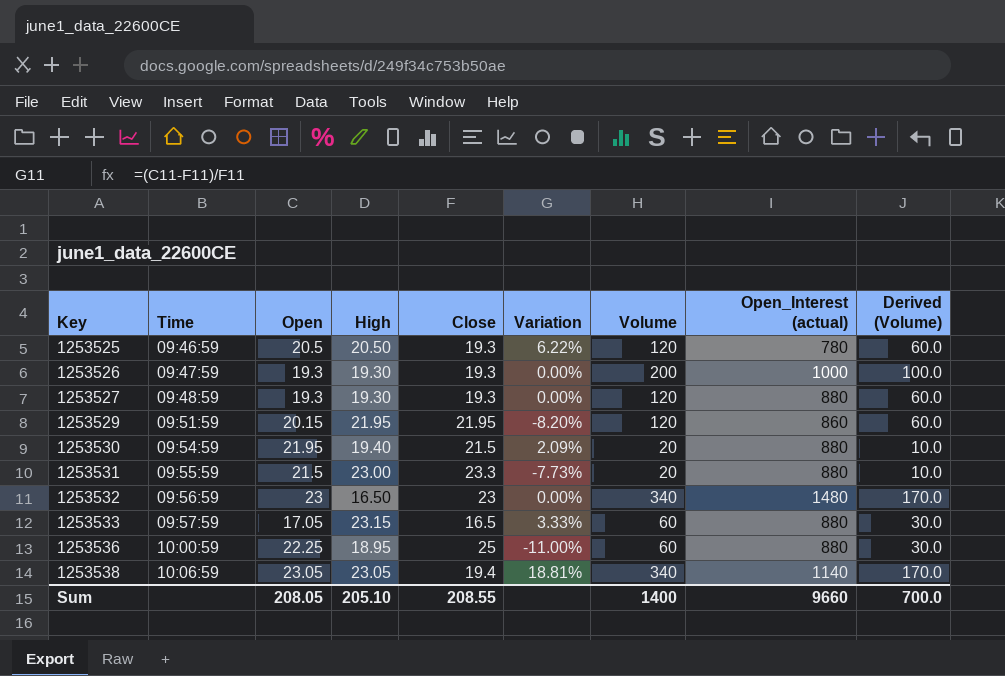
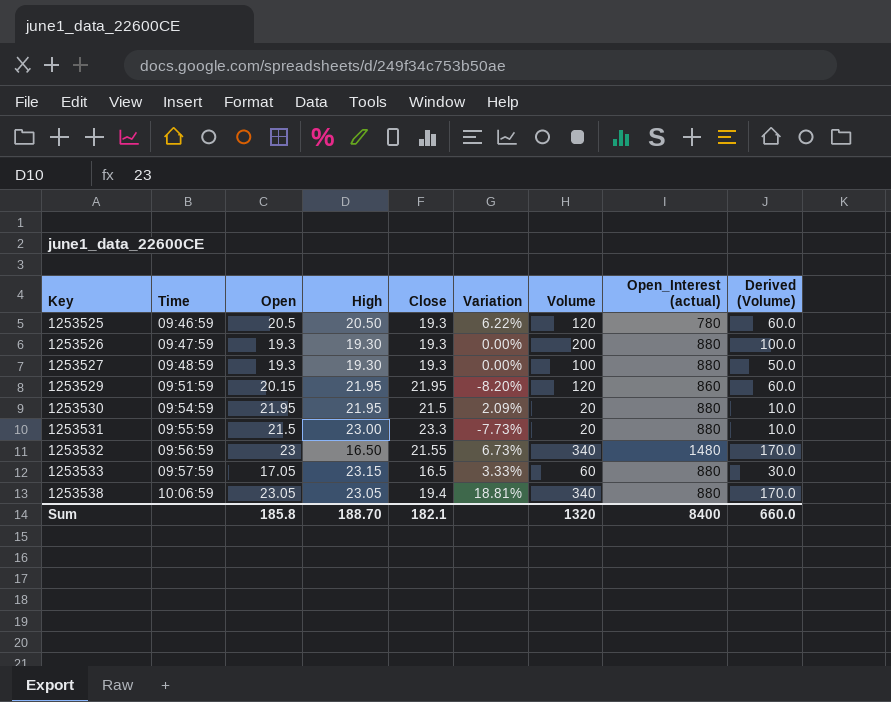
row 1253536: 10:00:59 | 22.25 | 18.95 | 25 | -11.00% | 60 | 880 | 30.0 -> none
1253526 | Open_Interest (actual): 1000 -> 880
1253527 | Volume: 120 -> 100
1253527 | Derived (Volume): 60.0 -> 50.0
1253530 | High: 19.40 -> 21.95
1253532 | Close: 23 -> 21.55
1253532 | Variation: 0.00% -> 6.73%
1253538 | Open_Interest (actual): 1140 -> 880
Sum | Open: 208.05 -> 185.8
Sum | High: 205.10 -> 188.70
Sum | Close: 208.55 -> 182.1
Sum | Volume: 1400 -> 1320
Sum | Open_Interest (actual): 9660 -> 8400
Sum | Derived (Volume): 700.0 -> 660.0

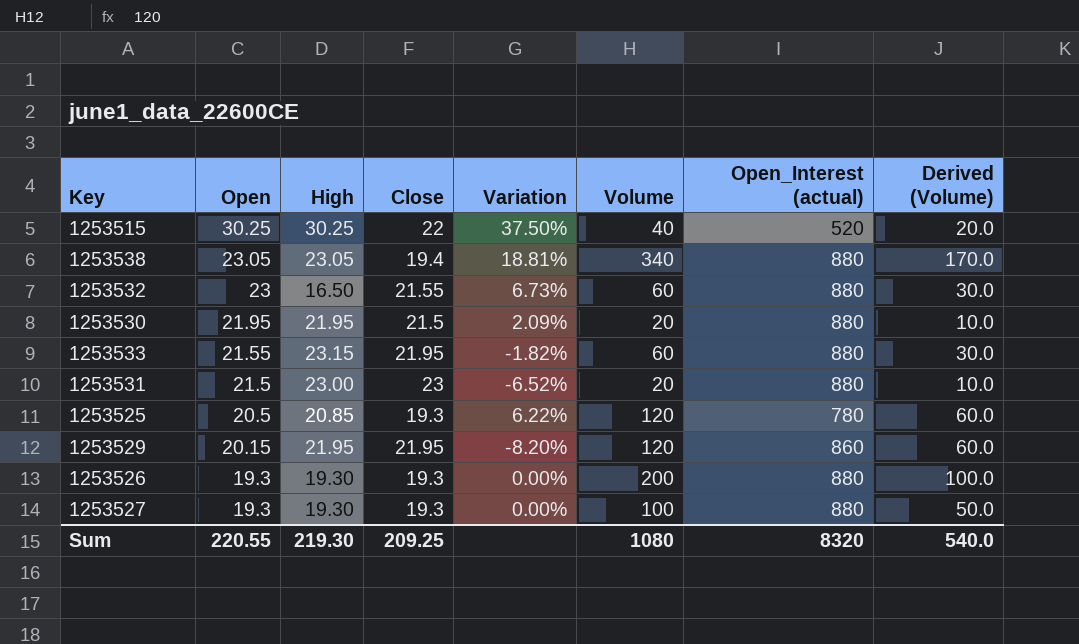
row order: Key ascending -> Open descending
column Time | position: 2 -> none
row 1253515: none -> 30.25 | 30.25 | 22 | 37.50% | 40 | 520 | 20.0
1253532 | Volume: 340 -> 60
1253532 | Open_Interest (actual): 1480 -> 880
1253532 | Derived (Volume): 170.0 -> 30.0
1253533 | Open: 17.05 -> 21.55
1253533 | Close: 16.5 -> 21.95
1253533 | Variation: 3.33% -> -1.82%
1253531 | Close: 23.3 -> 23
1253531 | Variation: -7.73% -> -6.52%
1253525 | High: 20.50 -> 20.85
Sum | Open: 185.8 -> 220.55
Sum | High: 188.70 -> 219.30
Sum | Close: 182.1 -> 209.25
Sum | Volume: 1320 -> 1080
Sum | Open_Interest (actual): 8400 -> 8320
Sum | Derived (Volume): 660.0 -> 540.0

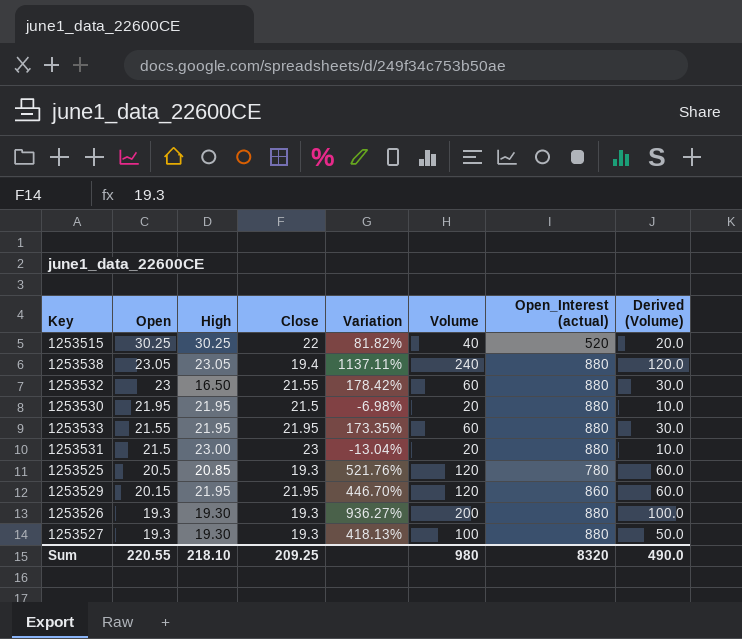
column Variation | formula: ([Open] - [Close]) / [Close] -> ([Volume] - [Close]) / [Close]
1253538 | Volume: 340 -> 240
1253538 | Derived (Volume): 170.0 -> 120.0
1253533 | High: 23.15 -> 21.95
Sum | High: 219.30 -> 218.10
Sum | Volume: 1080 -> 980
Sum | Derived (Volume): 540.0 -> 490.0

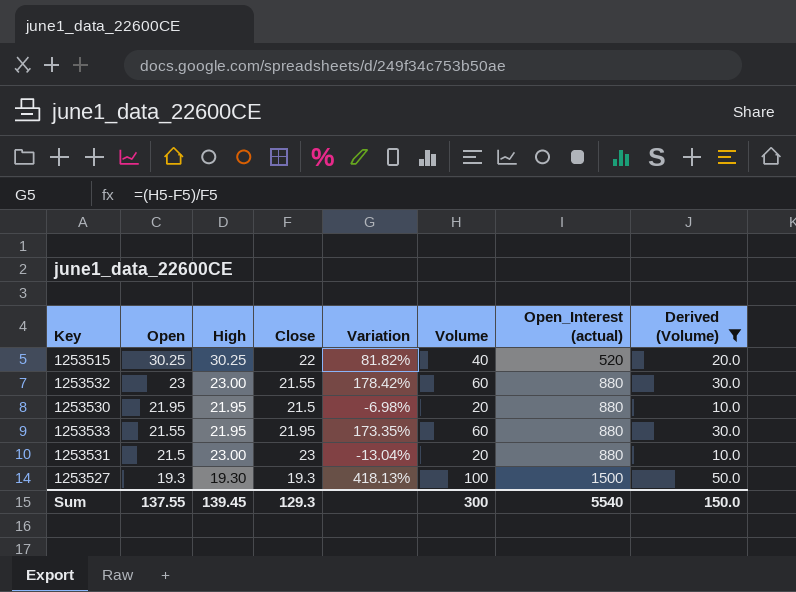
filter: none -> Derived (Volume) <= 50.0
1253532 | High: 16.50 -> 23.00
1253527 | Open_Interest (actual): 880 -> 1500
Sum | Open: 220.55 -> 137.55
Sum | High: 218.10 -> 139.45
Sum | Close: 209.25 -> 129.3
Sum | Volume: 980 -> 300
Sum | Open_Interest (actual): 8320 -> 5540
Sum | Derived (Volume): 490.0 -> 150.0

